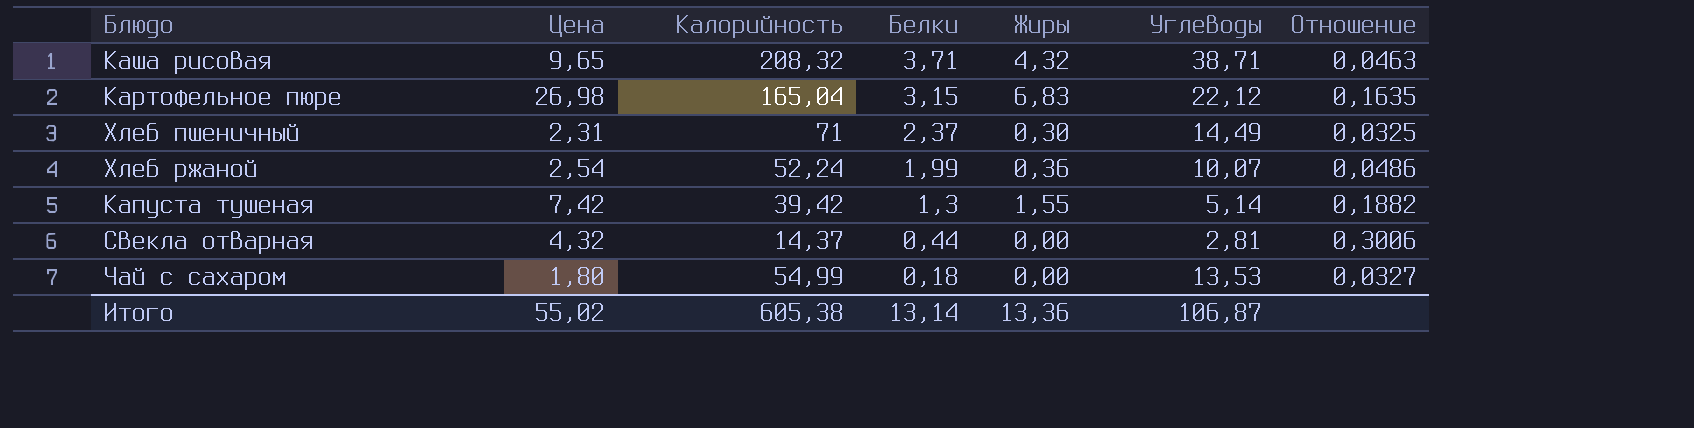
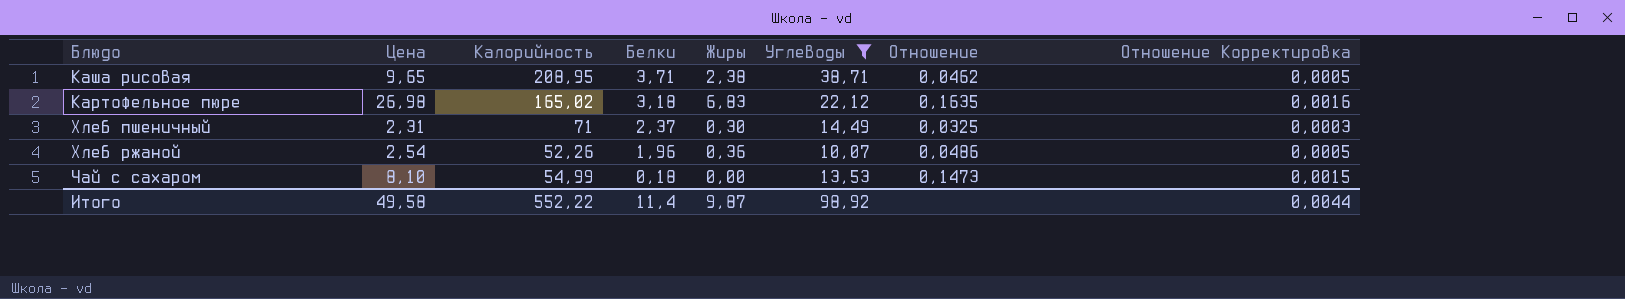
filter: none -> Углеводы >= 10,07
column Отношение Корректировка | formula: none -> [Отношение] * 0,01
Каша рисовая | Калорийность: 208,32 -> 208,95
Каша рисовая | Жиры: 4,32 -> 2,38
Каша рисовая | Отношение: 0,0463 -> 0,0462
Картофельное пюре | Калорийность: 165,04 -> 165,02
Картофельное пюре | Белки: 3,15 -> 3,18
Хлеб ржаной | Калорийность: 52,24 -> 52,26
Хлеб ржаной | Белки: 1,99 -> 1,96
Чай с сахаром | Цена: 1,80 -> 8,10
Чай с сахаром | Отношение: 0,0327 -> 0,1473
Итого | Цена: 55,02 -> 49,58
Итого | Калорийность: 605,38 -> 552,22
Итого | Белки: 13,14 -> 11,4
Итого | Жиры: 13,36 -> 9,87
Итого | Углеводы: 106,87 -> 98,92

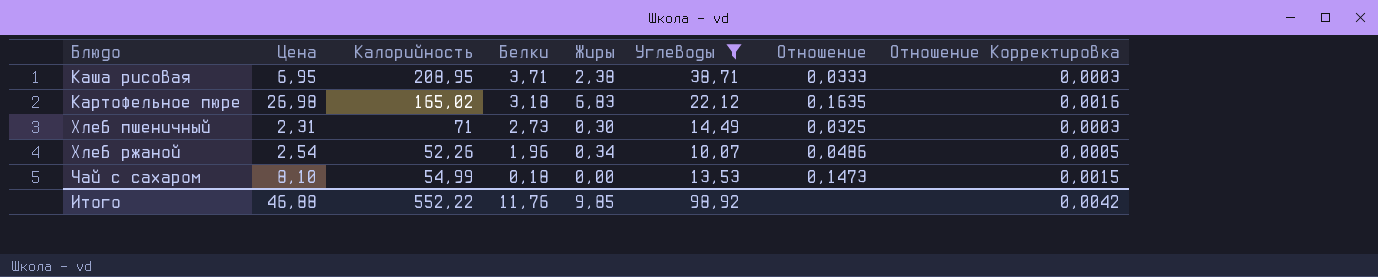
Каша рисовая | Цена: 9,65 -> 6,95
Каша рисовая | Отношение: 0,0462 -> 0,0333
Каша рисовая | Отношение Корректировка: 0,0005 -> 0,0003
Хлеб пшеничный | Белки: 2,37 -> 2,73
Хлеб ржаной | Жиры: 0,36 -> 0,34
Итого | Цена: 49,58 -> 46,88
Итого | Белки: 11,4 -> 11,76
Итого | Жиры: 9,87 -> 9,85
Итого | Отношение Корректировка: 0,0044 -> 0,0042

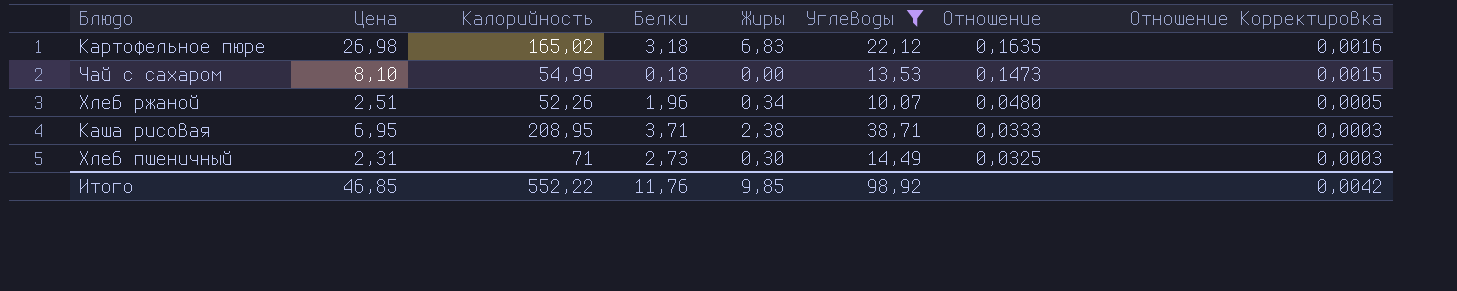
row order: Белки descending -> Отношение descending
Хлеб ржаной | Цена: 2,54 -> 2,51
Хлеб ржаной | Отношение: 0,0486 -> 0,0480
Итого | Цена: 46,88 -> 46,85

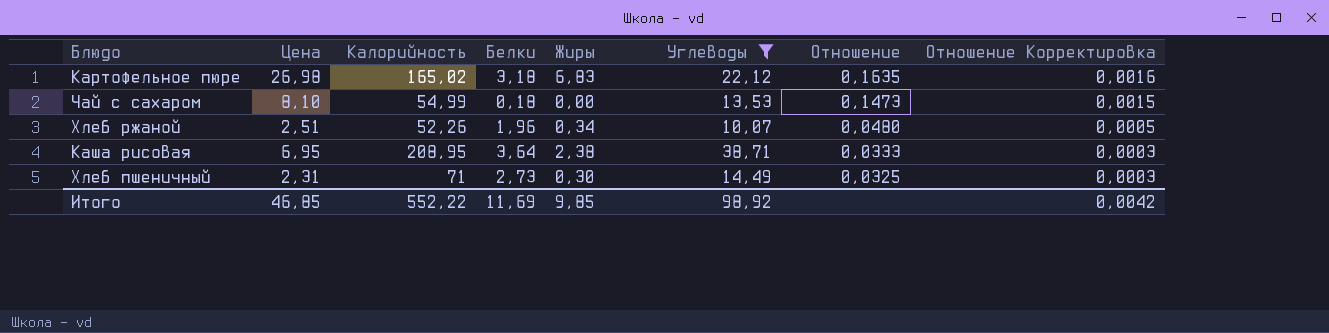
Каша рисовая | Белки: 3,71 -> 3,64
Итого | Белки: 11,76 -> 11,69

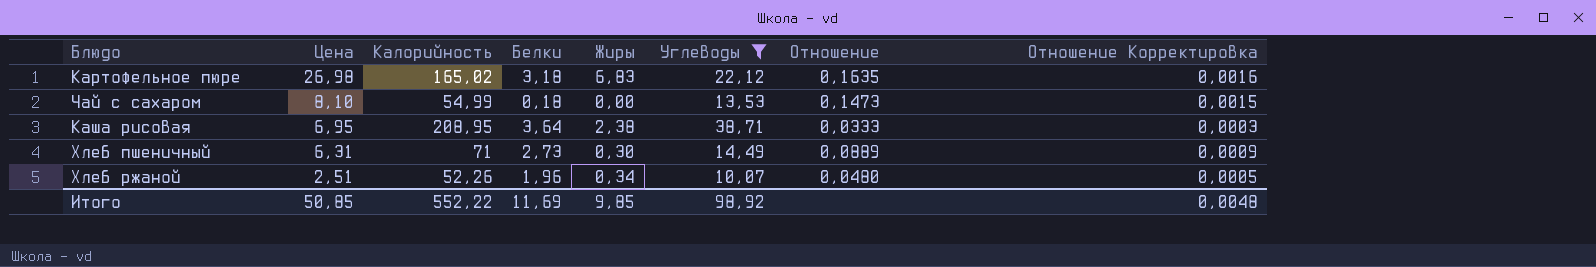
row order: Отношение descending -> Цена descending
Хлеб пшеничный | Цена: 2,31 -> 6,31
Хлеб пшеничный | Отношение: 0,0325 -> 0,0889
Хлеб пшеничный | Отношение Корректировка: 0,0003 -> 0,0009
Итого | Цена: 46,85 -> 50,85
Итого | Отношение Корректировка: 0,0042 -> 0,0048

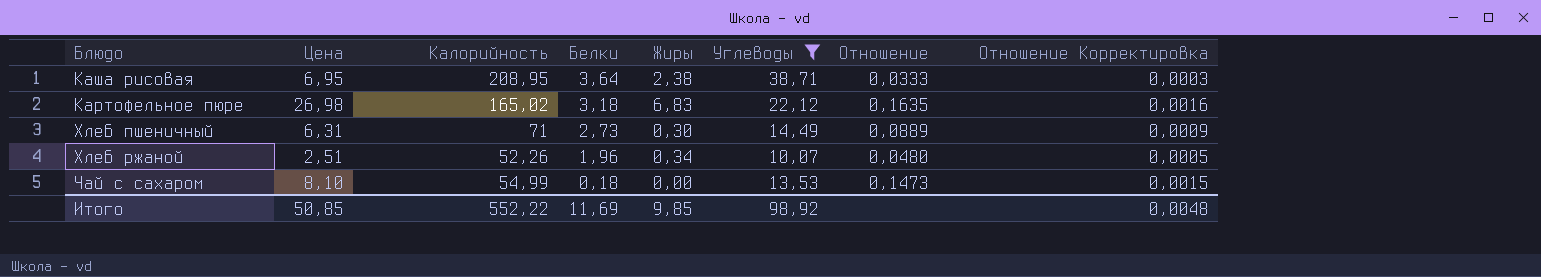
row order: Цена descending -> Белки descending

